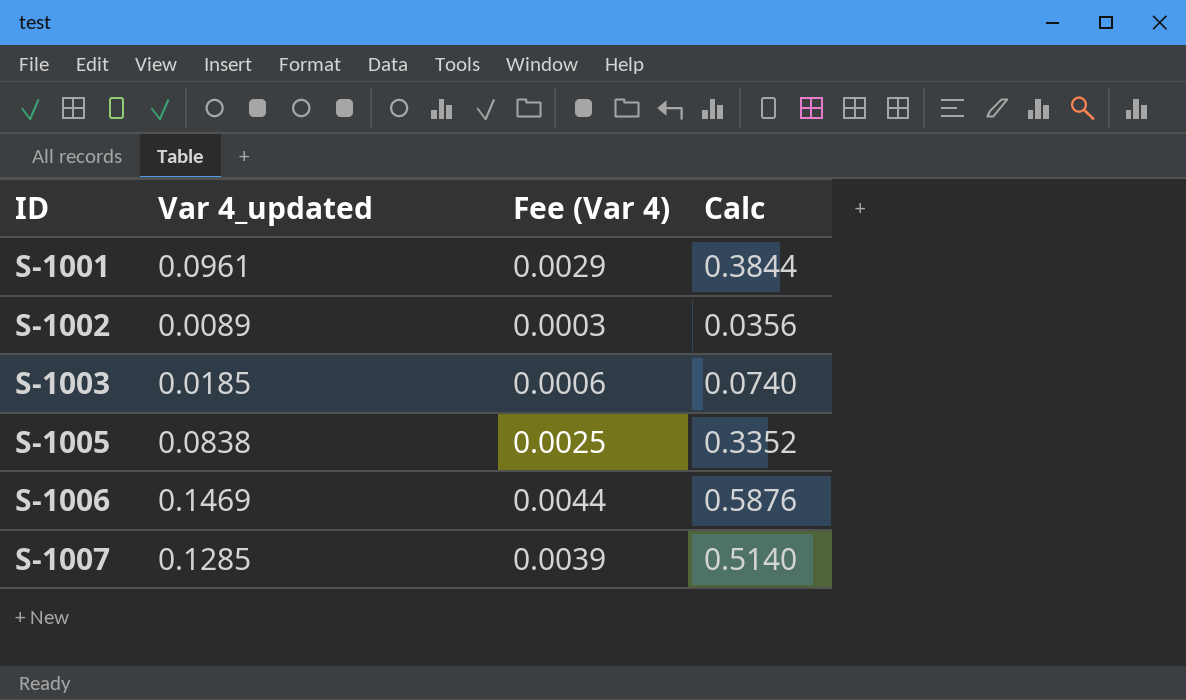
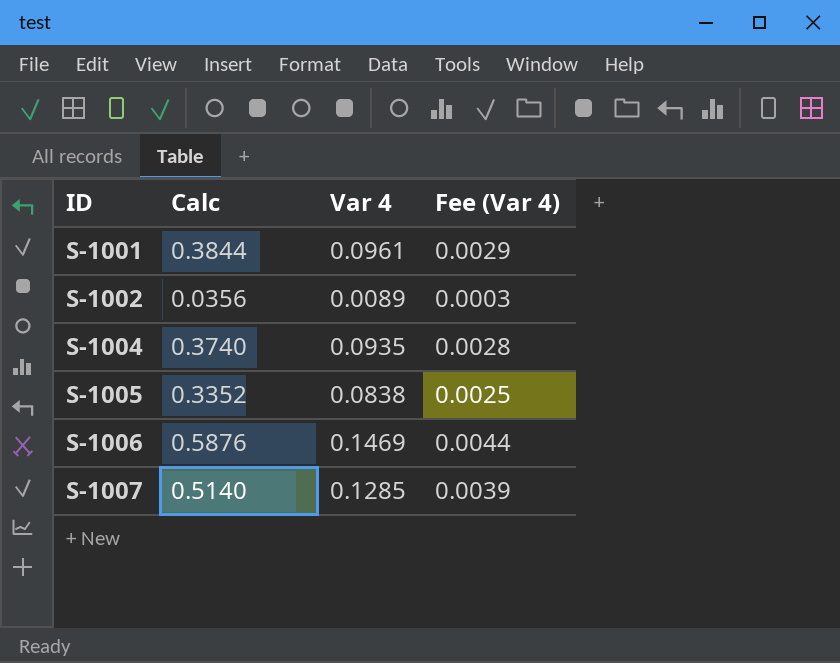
column Calc | position: 4 -> 2
column name: Var 4_updated -> Var 4
row S-1003: 0.0185 | 0.0006 | 0.0740 -> none
row S-1004: none -> 0.3740 | 0.0935 | 0.0028

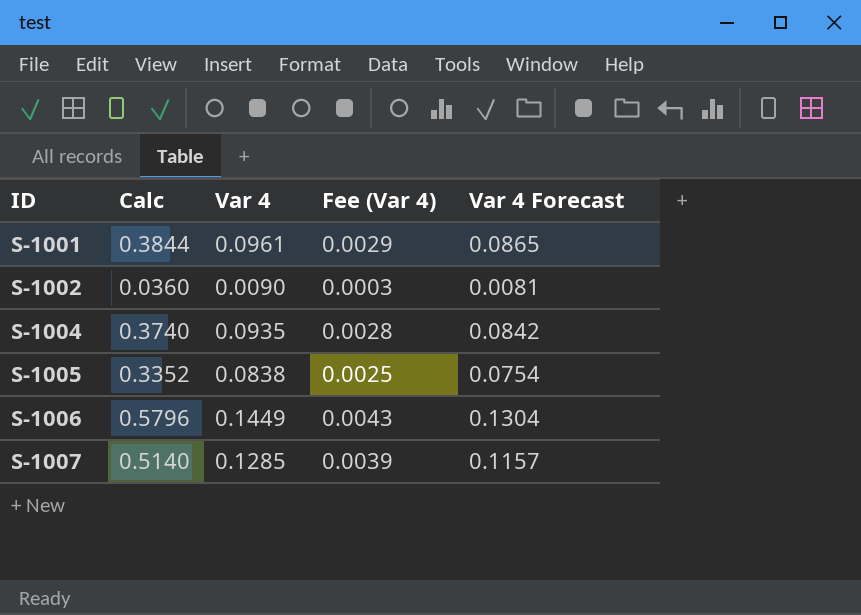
column Var 4 Forecast | formula: none -> [Var 4] * 0.9
S-1002 | Calc: 0.0356 -> 0.0360
S-1002 | Var 4: 0.0089 -> 0.0090
S-1006 | Calc: 0.5876 -> 0.5796
S-1006 | Var 4: 0.1469 -> 0.1449
S-1006 | Fee (Var 4): 0.0044 -> 0.0043

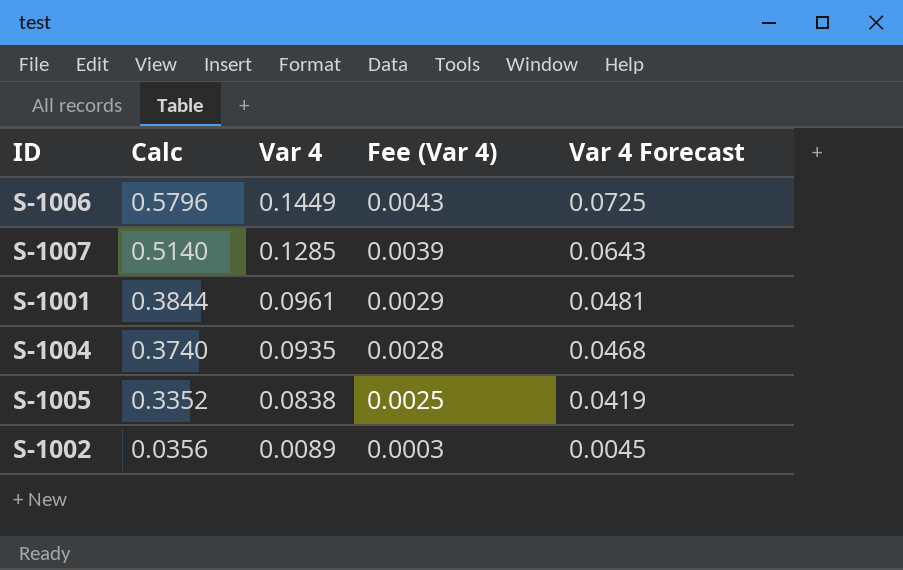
row order: ID ascending -> Calc descending
column Var 4 Forecast | formula: [Var 4] * 0.9 -> [Var 4] * 0.5
S-1002 | Calc: 0.0360 -> 0.0356
S-1002 | Var 4: 0.0090 -> 0.0089

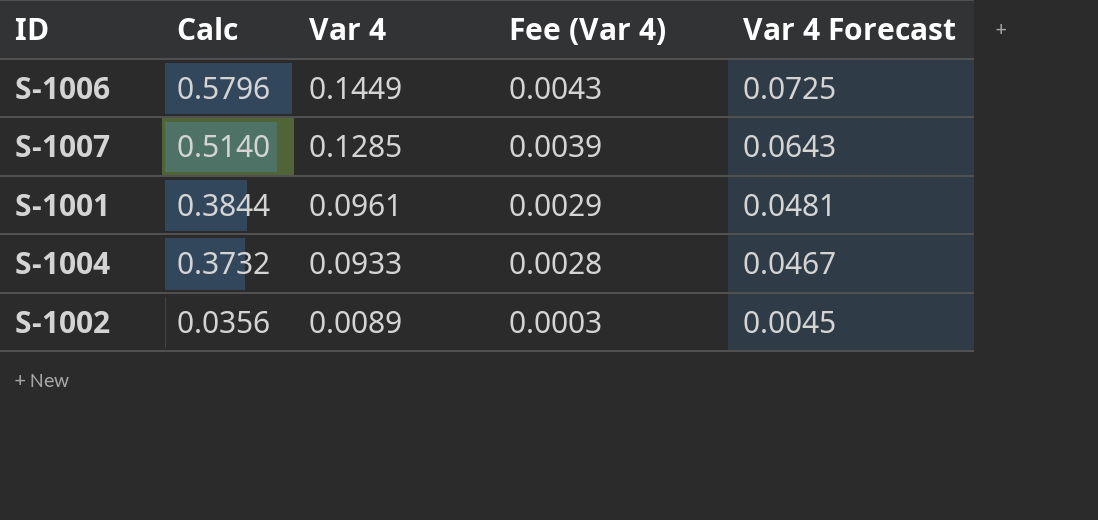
row S-1005: 0.3352 | 0.0838 | 0.0025 | 0.0419 -> none
S-1004 | Calc: 0.3740 -> 0.3732
S-1004 | Var 4: 0.0935 -> 0.0933
S-1004 | Var 4 Forecast: 0.0468 -> 0.0467

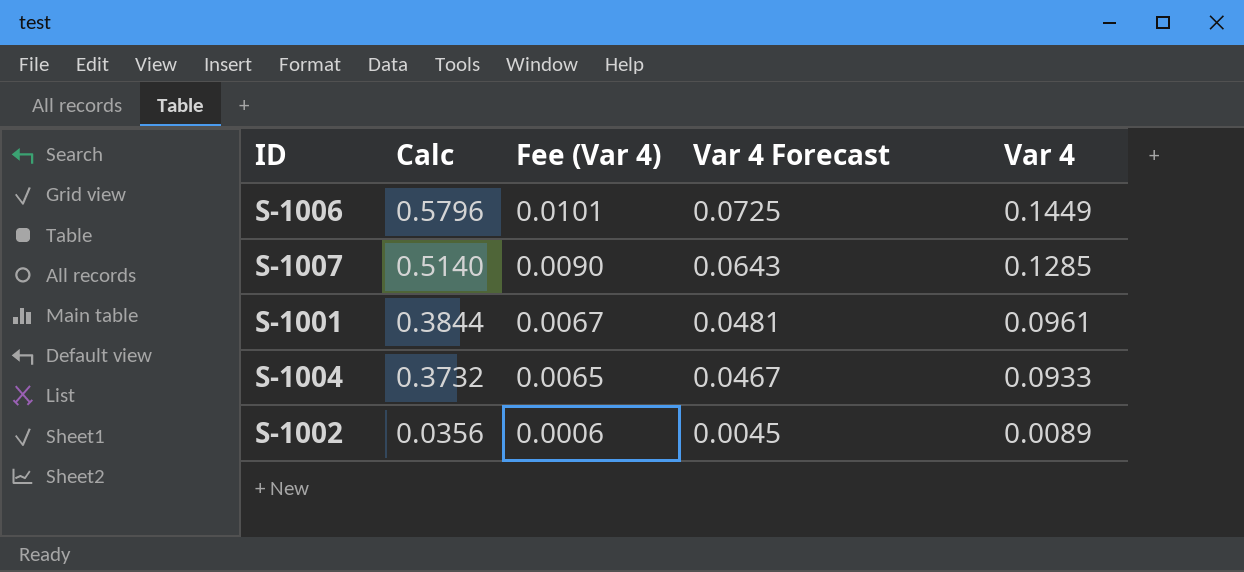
column Fee (Var 4) | formula: [Var 4] * 0.03 -> [Var 4] * 0.07
column Var 4 | position: 3 -> 5

